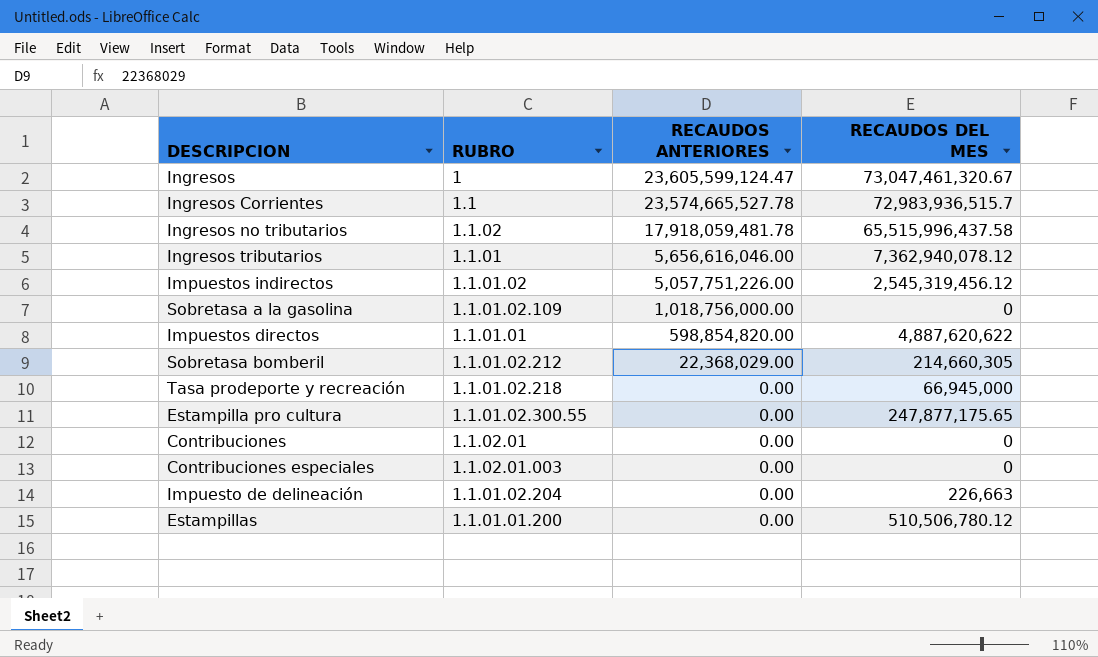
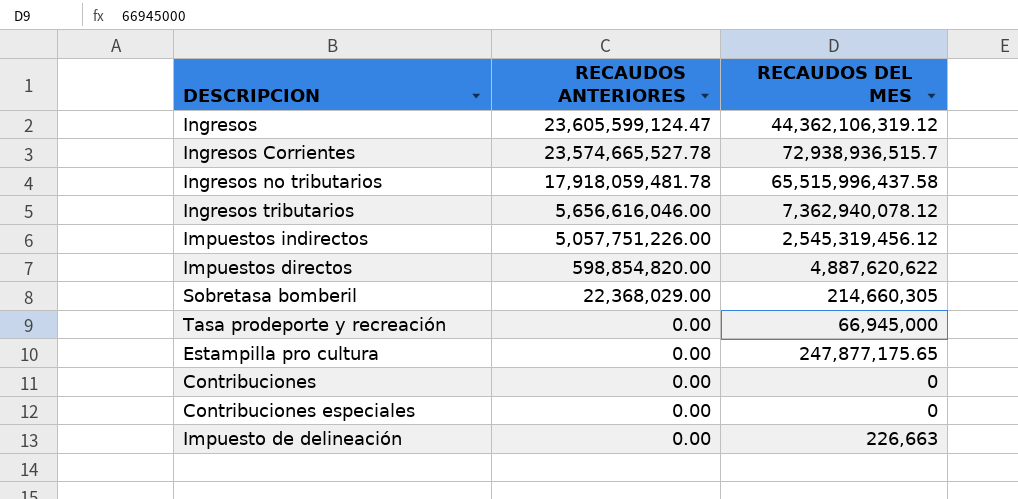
column RUBRO | position: 2 -> none
row Sobretasa a la gasolina: 1.1.01.02.109 | 1,018,756,000.00 | 0 -> none
row Estampillas: 1.1.01.01.200 | 0.00 | 510,506,780.12 -> none
Ingresos | RECAUDOS DEL MES: 73,047,461,320.67 -> 44,362,106,319.12
Ingresos Corrientes | RECAUDOS DEL MES: 72,983,936,515.7 -> 72,938,936,515.7

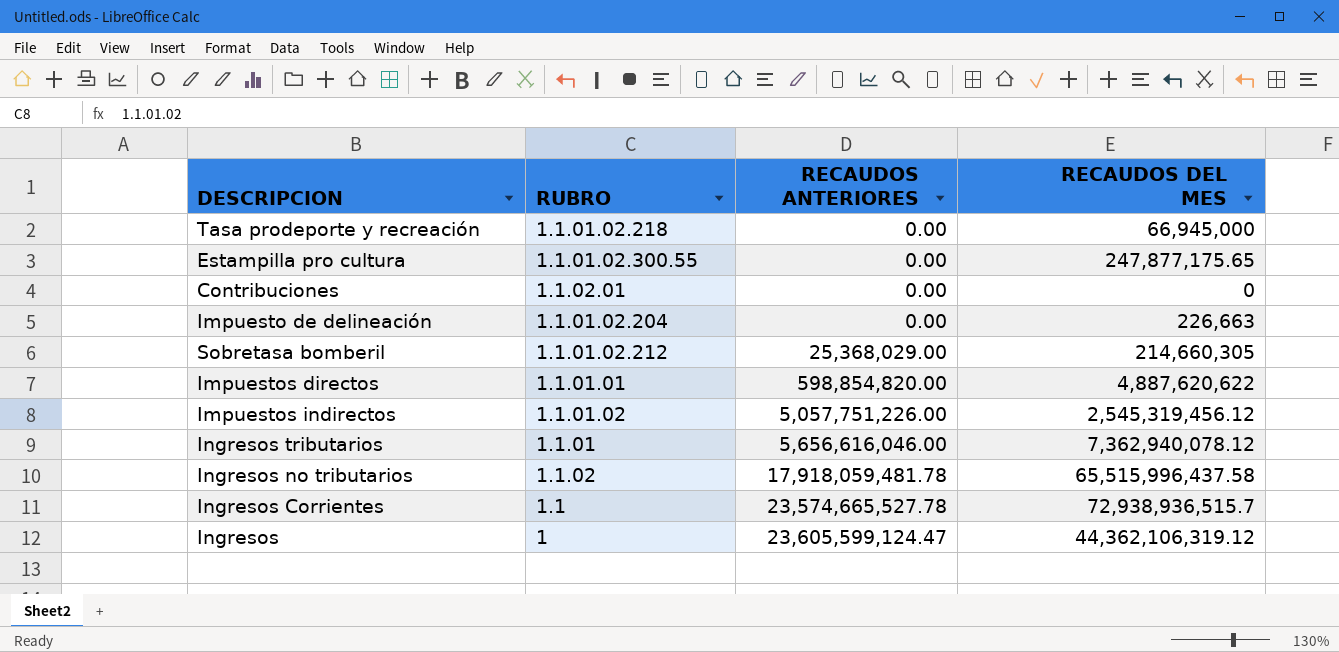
row order: RECAUDOS ANTERIORES descending -> RECAUDOS ANTERIORES ascending
column RUBRO | position: none -> 2
row Contribuciones especiales: 0.00 | 0 -> none
Sobretasa bomberil | RECAUDOS ANTERIORES: 22,368,029.00 -> 25,368,029.00

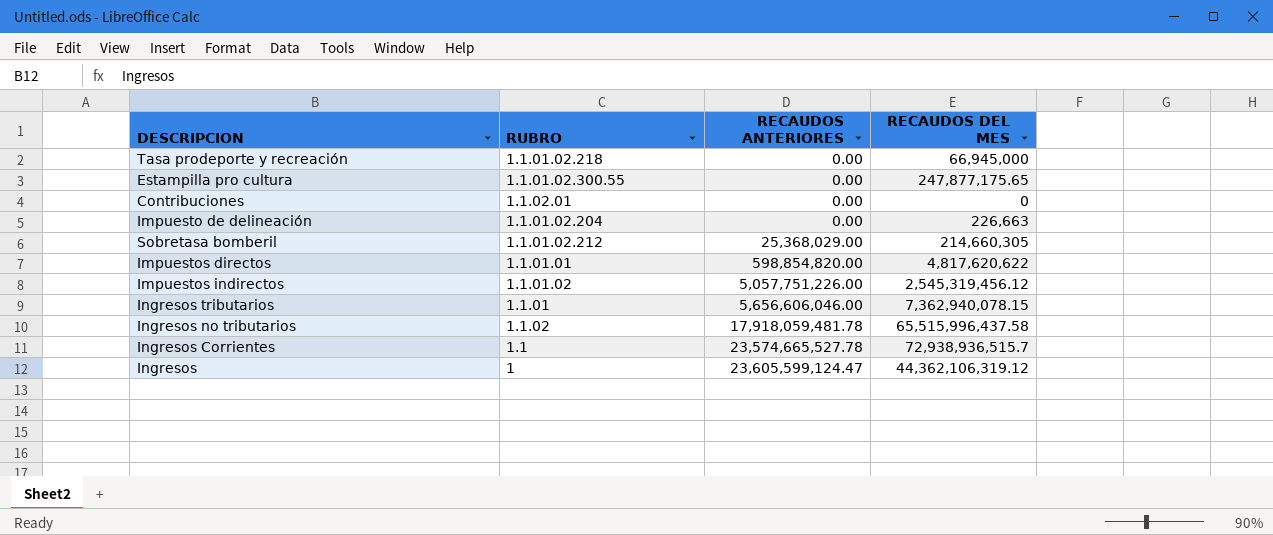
Impuestos directos | RECAUDOS DEL MES: 4,887,620,622 -> 4,817,620,622
Ingresos tributarios | RECAUDOS ANTERIORES: 5,656,616,046.00 -> 5,656,606,046.00
Ingresos tributarios | RECAUDOS DEL MES: 7,362,940,078.12 -> 7,362,940,078.15

